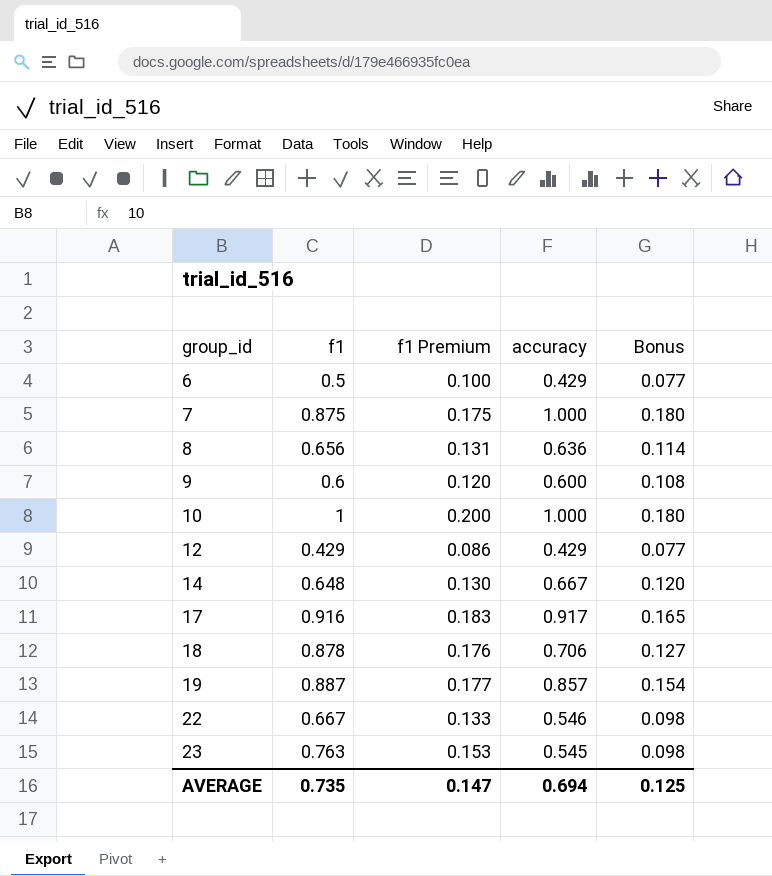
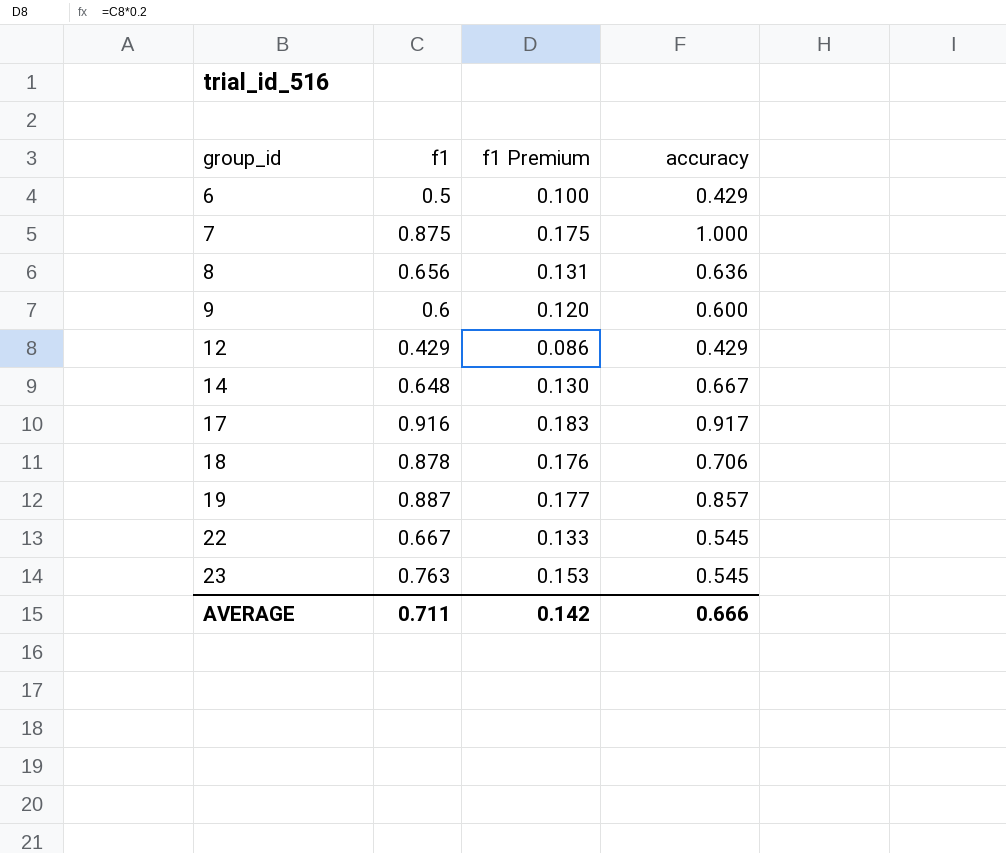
column Bonus | formula: [accuracy] * 0.18 -> none
row 10: 1 | 0.200 | 1.000 | 0.180 -> none
22 | accuracy: 0.546 -> 0.545
AVERAGE | f1: 0.735 -> 0.711
AVERAGE | f1 Premium: 0.147 -> 0.142
AVERAGE | accuracy: 0.694 -> 0.666

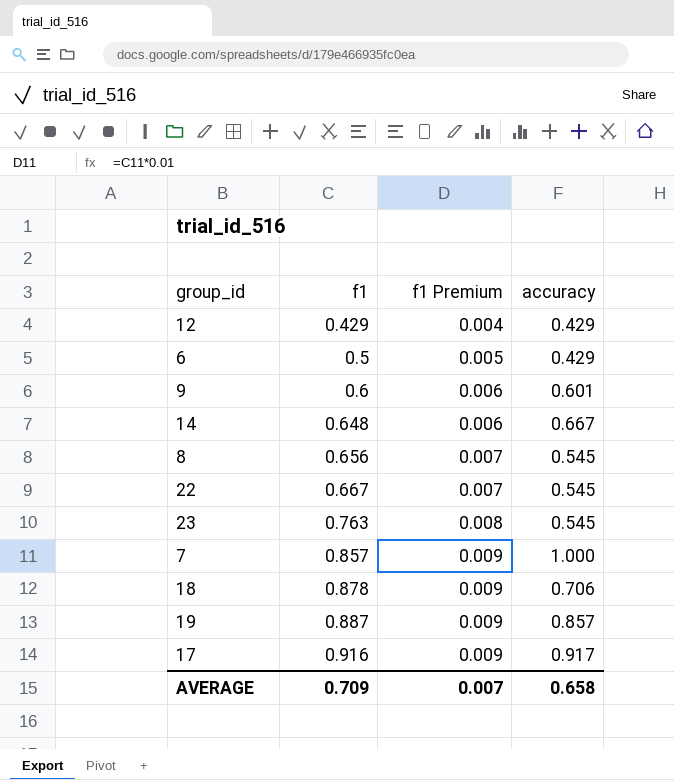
row order: group_id ascending -> f1 ascending
column f1 Premium | formula: [f1] * 0.2 -> [f1] * 0.01
9 | accuracy: 0.600 -> 0.601
8 | accuracy: 0.636 -> 0.545
7 | f1: 0.875 -> 0.857
AVERAGE | f1: 0.711 -> 0.709
AVERAGE | f1 Premium: 0.142 -> 0.007
AVERAGE | accuracy: 0.666 -> 0.658

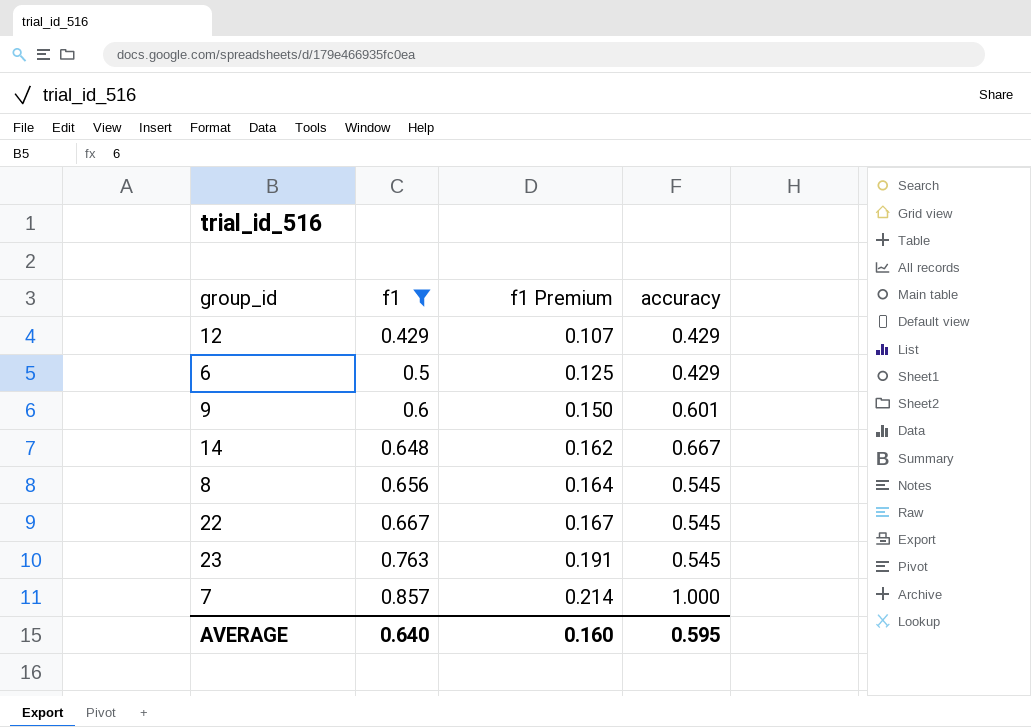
filter: none -> f1 <= 0.857
column f1 Premium | formula: [f1] * 0.01 -> [f1] * 0.25
AVERAGE | f1: 0.709 -> 0.640
AVERAGE | f1 Premium: 0.007 -> 0.160
AVERAGE | accuracy: 0.658 -> 0.595

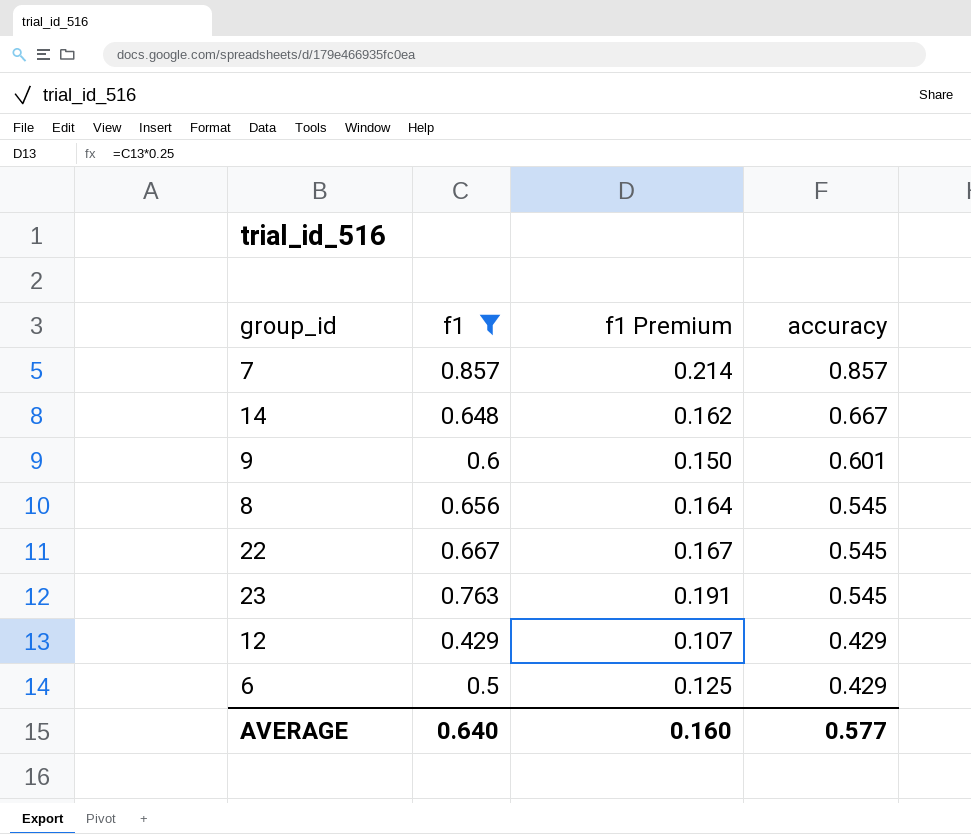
row order: f1 ascending -> accuracy descending
7 | accuracy: 1.000 -> 0.857
AVERAGE | accuracy: 0.595 -> 0.577

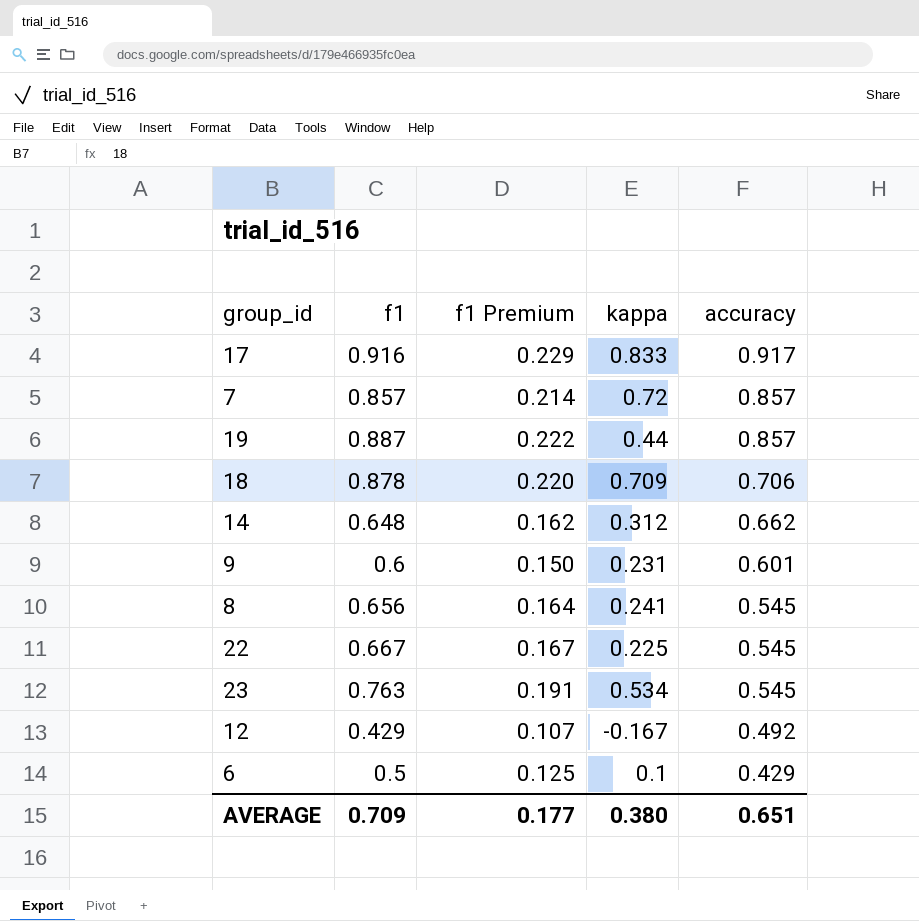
filter: f1 <= 0.857 -> none
column kappa | position: none -> 4
14 | accuracy: 0.667 -> 0.662
12 | accuracy: 0.429 -> 0.492
AVERAGE | f1: 0.640 -> 0.709
AVERAGE | f1 Premium: 0.160 -> 0.177
AVERAGE | accuracy: 0.577 -> 0.651

